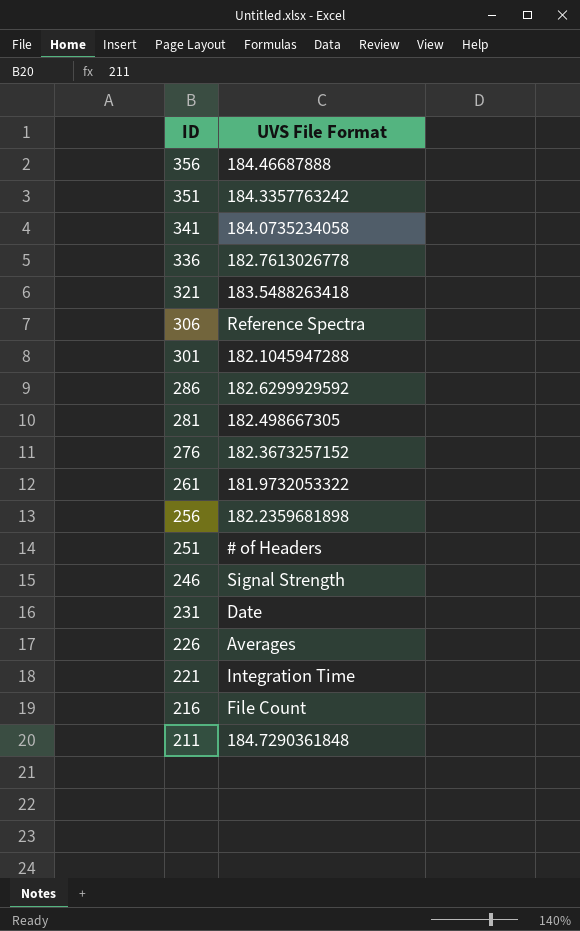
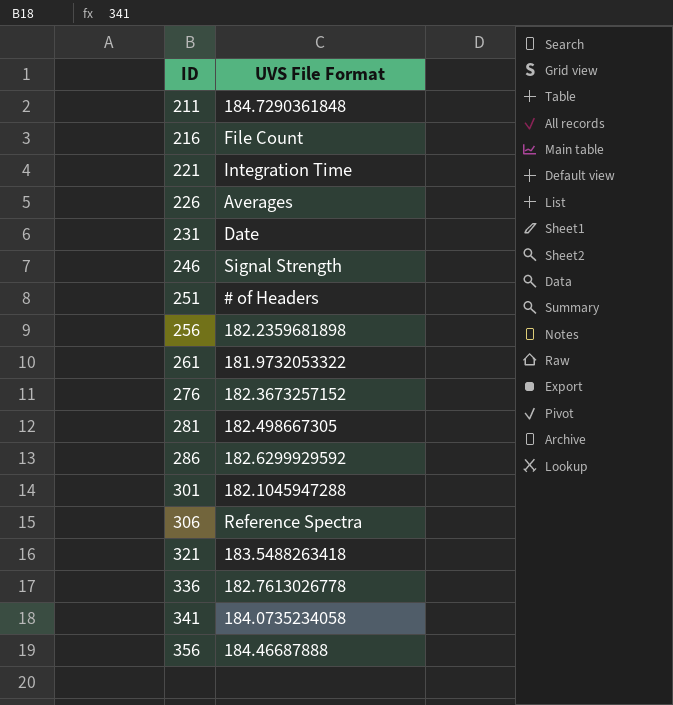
row order: ID descending -> ID ascending
row 351: 184.3357763242 -> none

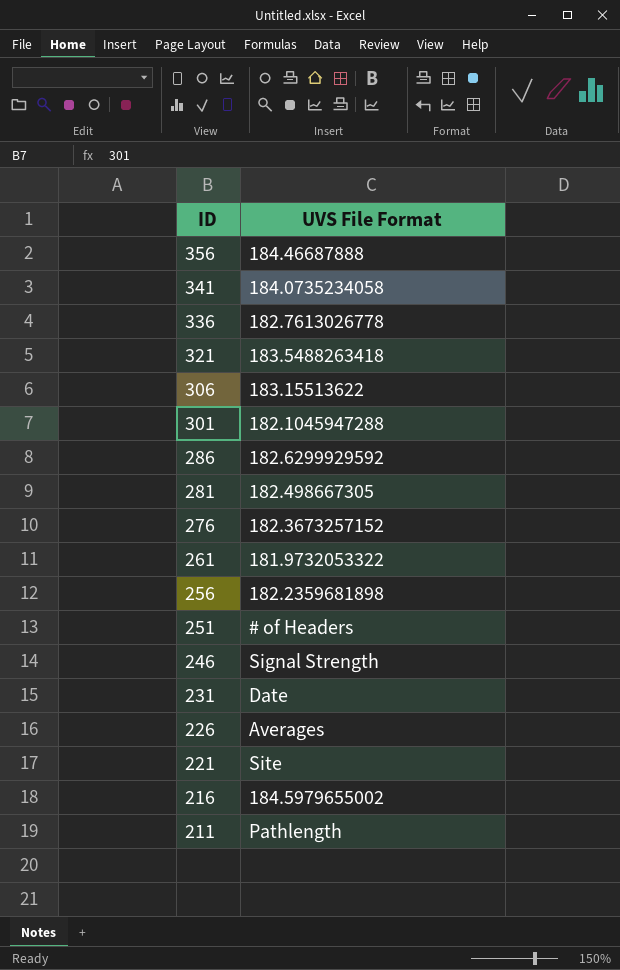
row order: ID ascending -> ID descending
306 | UVS File Format: Reference Spectra -> 183.15513622
221 | UVS File Format: Integration Time -> Site
216 | UVS File Format: File Count -> 184.5979655002
211 | UVS File Format: 184.7290361848 -> Pathlength

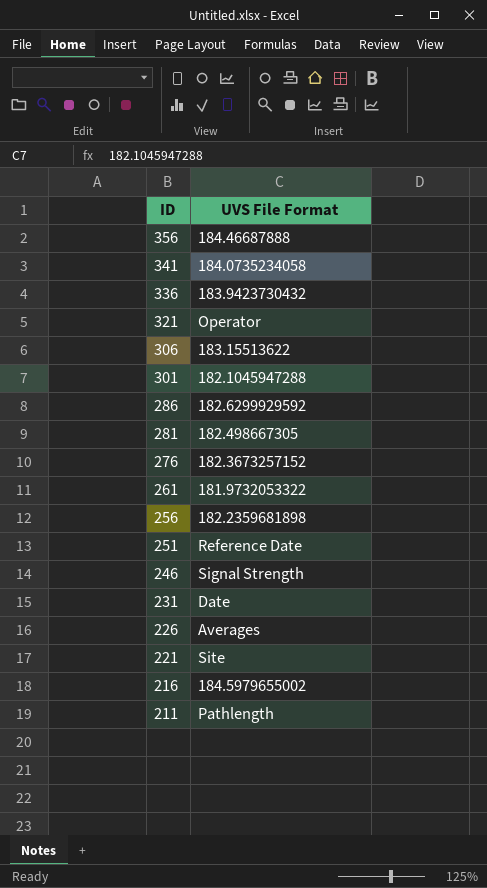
336 | UVS File Format: 182.7613026778 -> 183.9423730432
321 | UVS File Format: 183.5488263418 -> Operator
251 | UVS File Format: # of Headers -> Reference Date

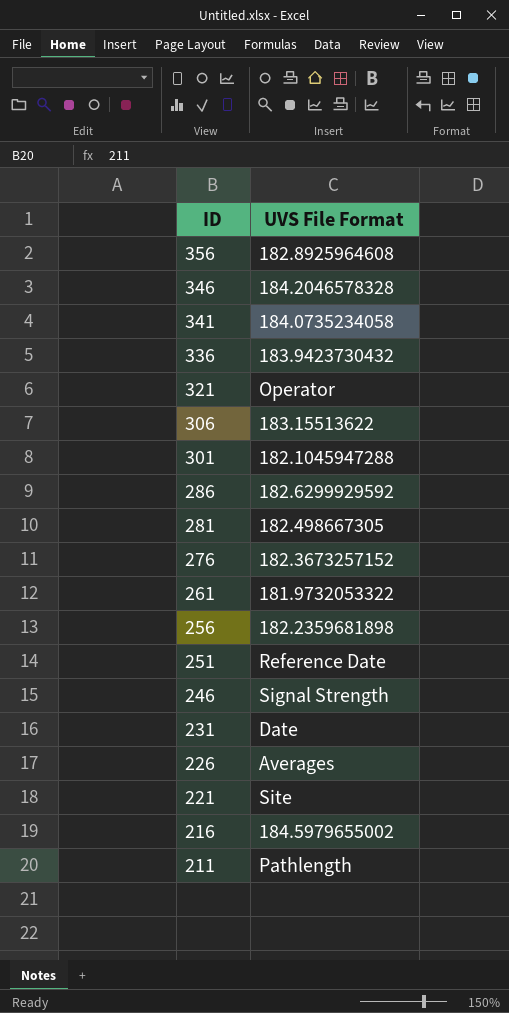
356 | UVS File Format: 184.46687888 -> 182.8925964608
row 346: none -> 184.2046578328

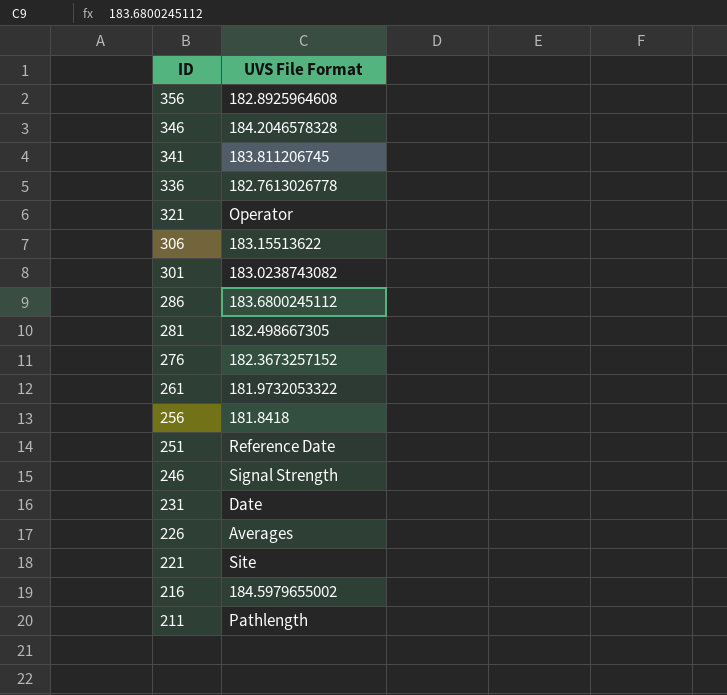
341 | UVS File Format: 184.0735234058 -> 183.811206745
336 | UVS File Format: 183.9423730432 -> 182.7613026778
301 | UVS File Format: 182.1045947288 -> 183.0238743082
286 | UVS File Format: 182.6299929592 -> 183.6800245112
256 | UVS File Format: 182.2359681898 -> 181.8418

